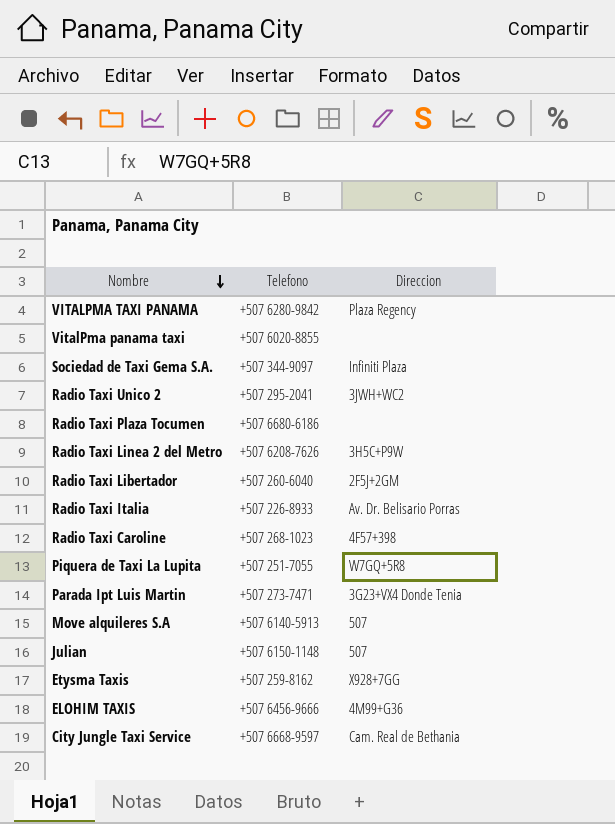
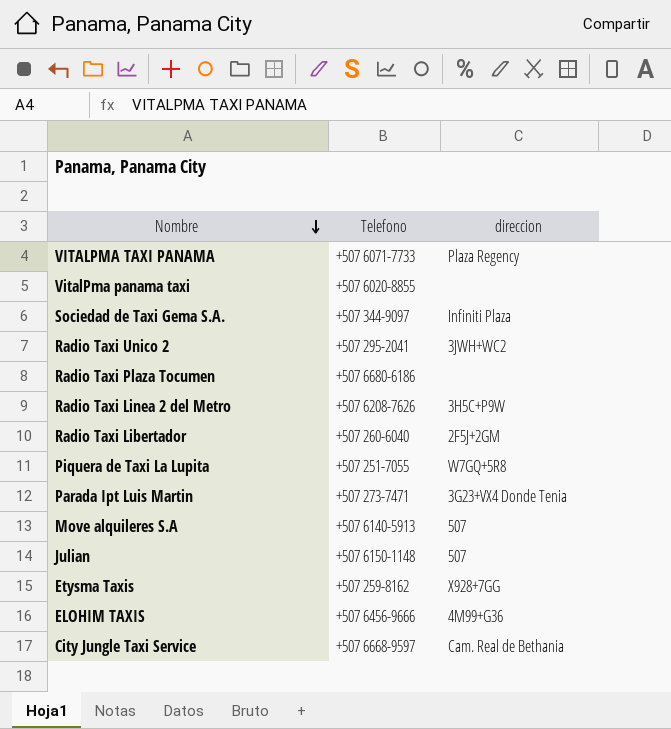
column name: Direccion -> direccion
row Radio Taxi Italia: +507 226-8933 | Av. Dr. Belisario Porras -> none
row Radio Taxi Caroline: +507 268-1023 | 4F57+398 -> none
VITALPMA TAXI PANAMA | Telefono: +507 6280-9842 -> +507 6071-7733

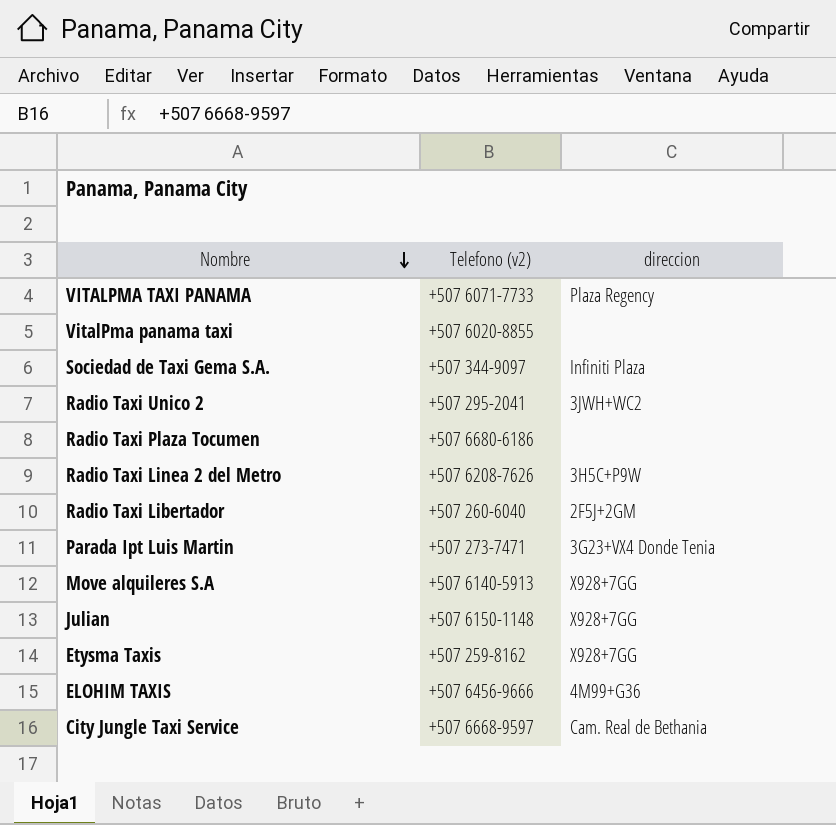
column name: Telefono -> Telefono (v2)
row Piquera de Taxi La Lupita: +507 251-7055 | W7GQ+5R8 -> none
Move alquileres S.A | direccion: 507 -> X928+7GG
Julian | direccion: 507 -> X928+7GG

